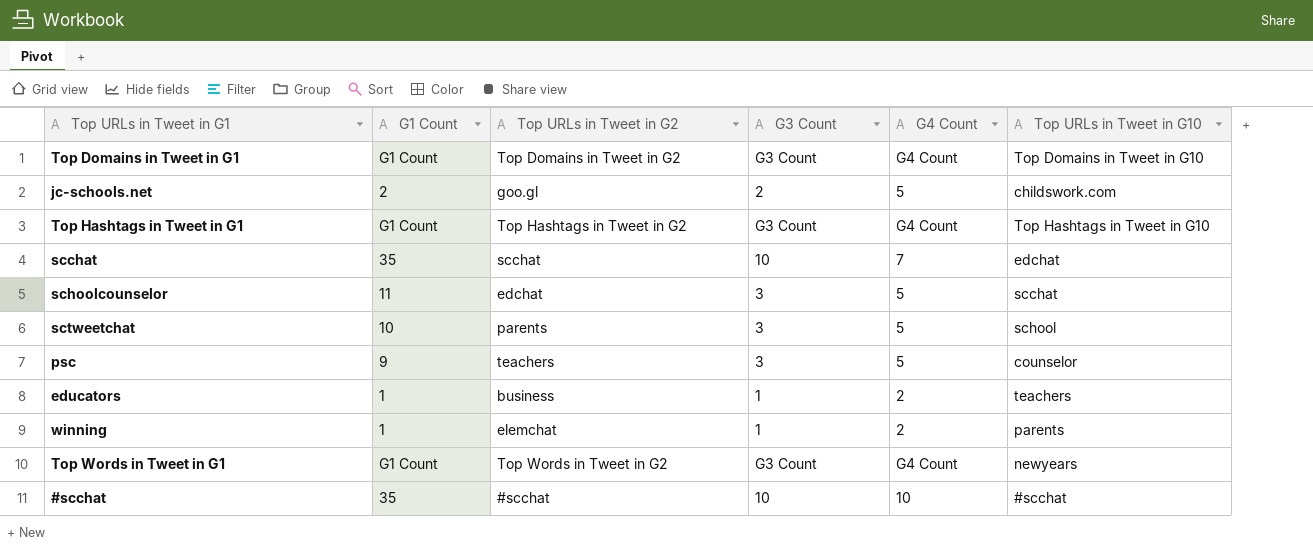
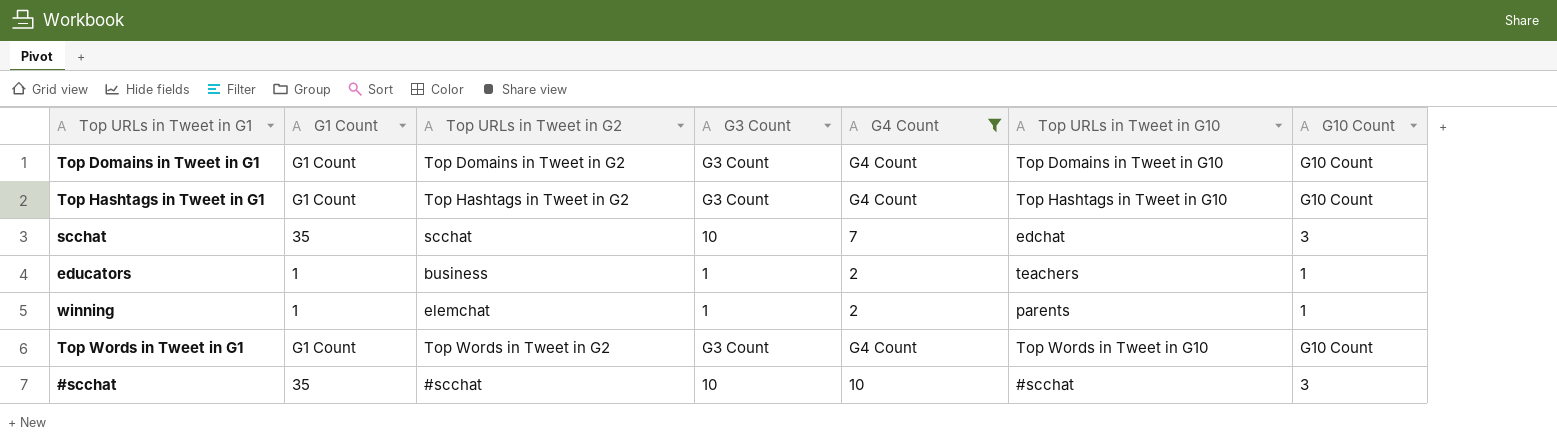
filter: none -> G4 Count != 5
column G10 Count | position: none -> 7
Top Words in Tweet in G1 | Top URLs in Tweet in G10: newyears -> Top Words in Tweet in G10

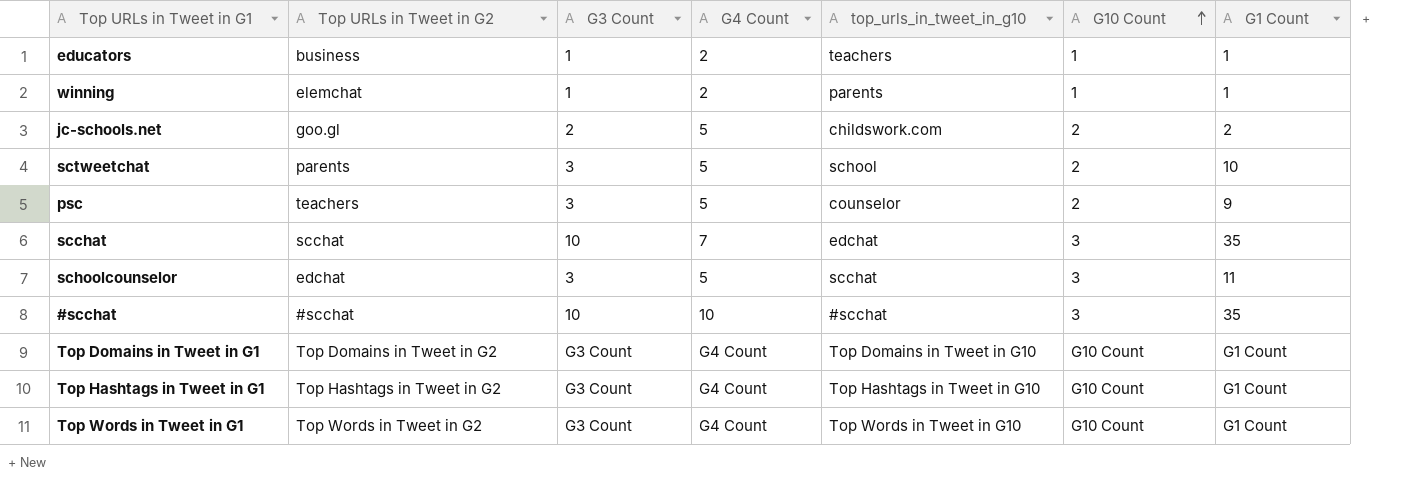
filter: G4 Count != 5 -> none
row order: none -> G10 Count ascending
column name: Top URLs in Tweet in G10 -> top_urls_in_tweet_in_g10
column G1 Count | position: 2 -> 7

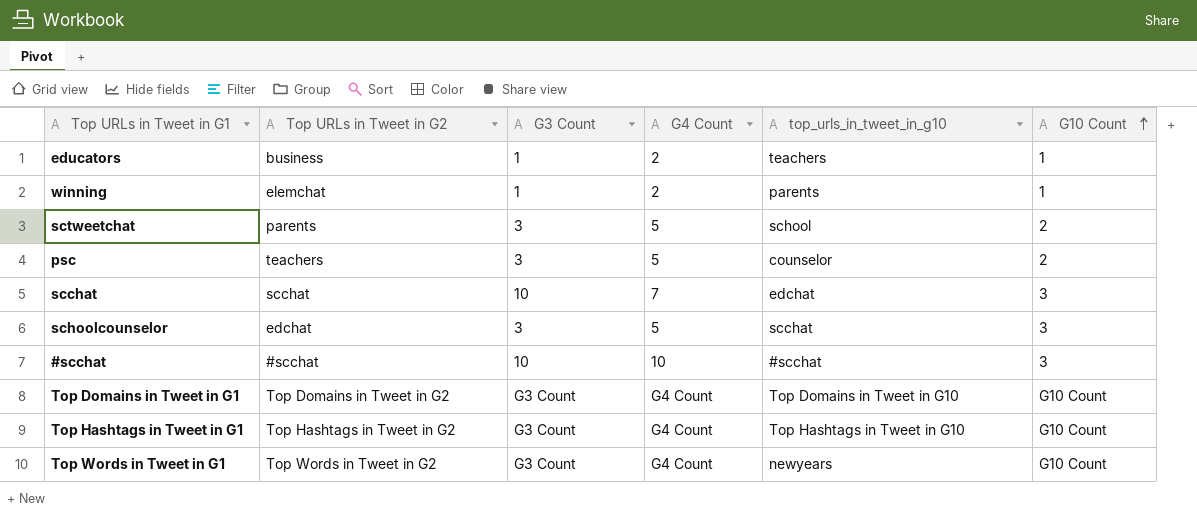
column G1 Count | position: 7 -> none
row jc-schools.net: goo.gl | 2 | 5 | childswork.com | 2 | 2 -> none
Top Words in Tweet in G1 | top_urls_in_tweet_in_g10: Top Words in Tweet in G10 -> newyears

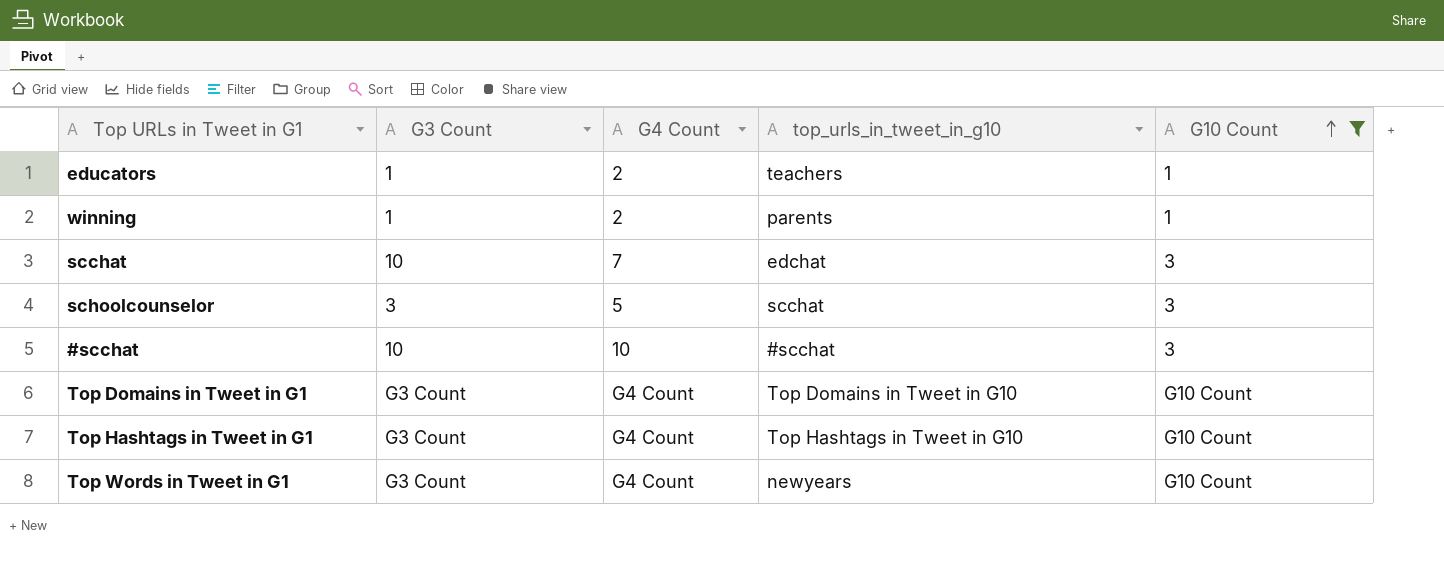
filter: none -> G10 Count != 2
column Top URLs in Tweet in G2 | position: 2 -> none

